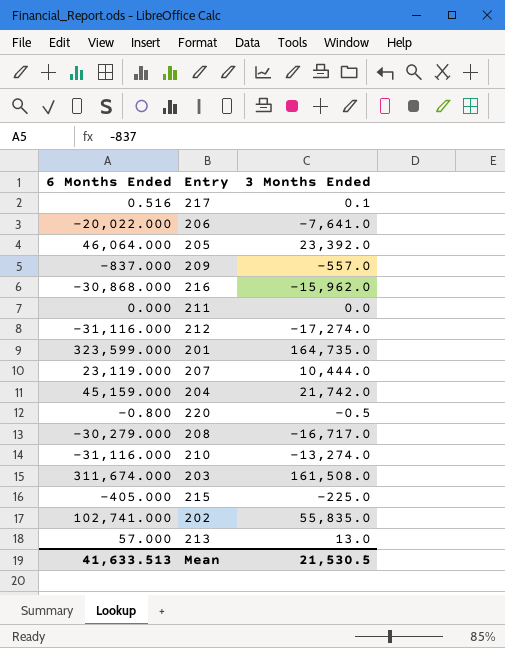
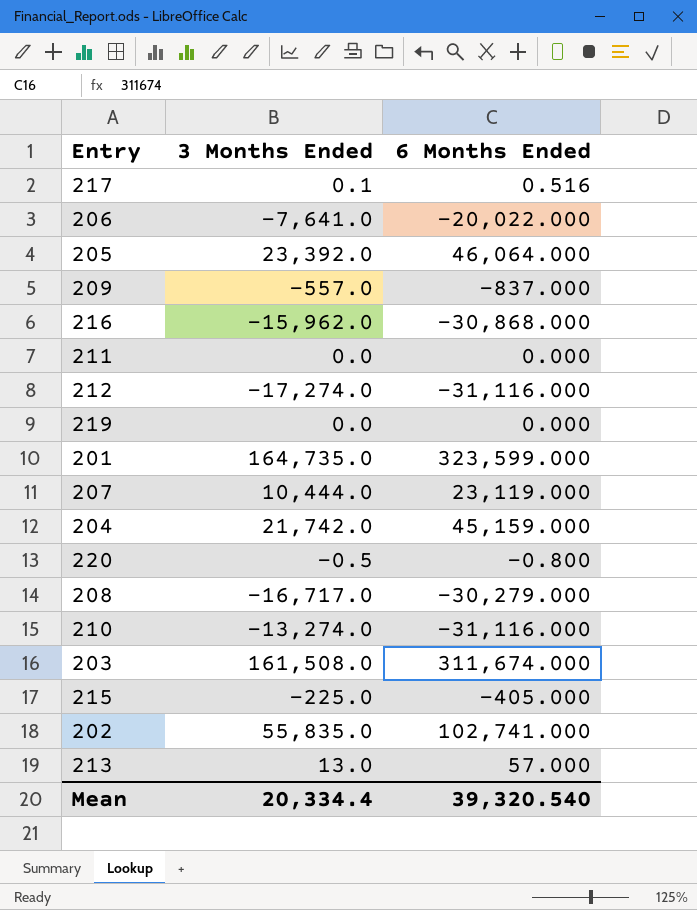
column 6 Months Ended | position: 1 -> 3
row 219: none -> 0.0 | 0.000
Mean | 3 Months Ended: 21,530.5 -> 20,334.4
Mean | 6 Months Ended: 41,633.513 -> 39,320.540

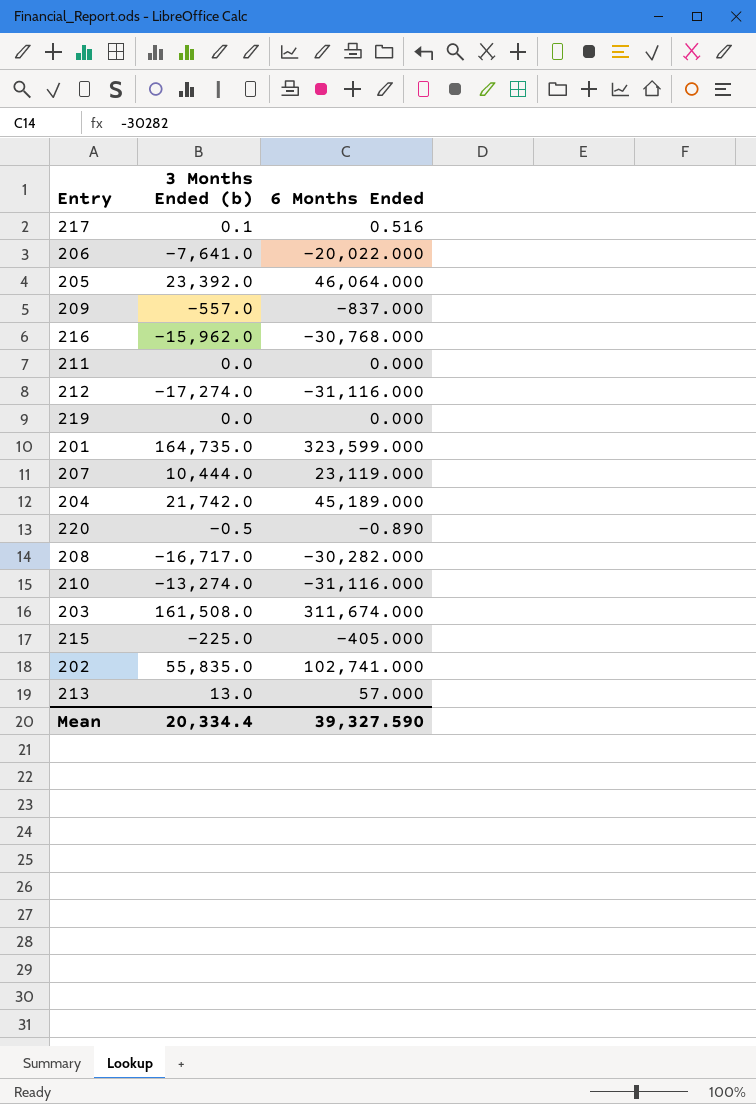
column name: 3 Months Ended -> 3 Months Ended (b)
216 | 6 Months Ended: -30,868.000 -> -30,768.000
204 | 6 Months Ended: 45,159.000 -> 45,189.000
220 | 6 Months Ended: -0.800 -> -0.890
208 | 6 Months Ended: -30,279.000 -> -30,282.000
Mean | 6 Months Ended: 39,320.540 -> 39,327.590

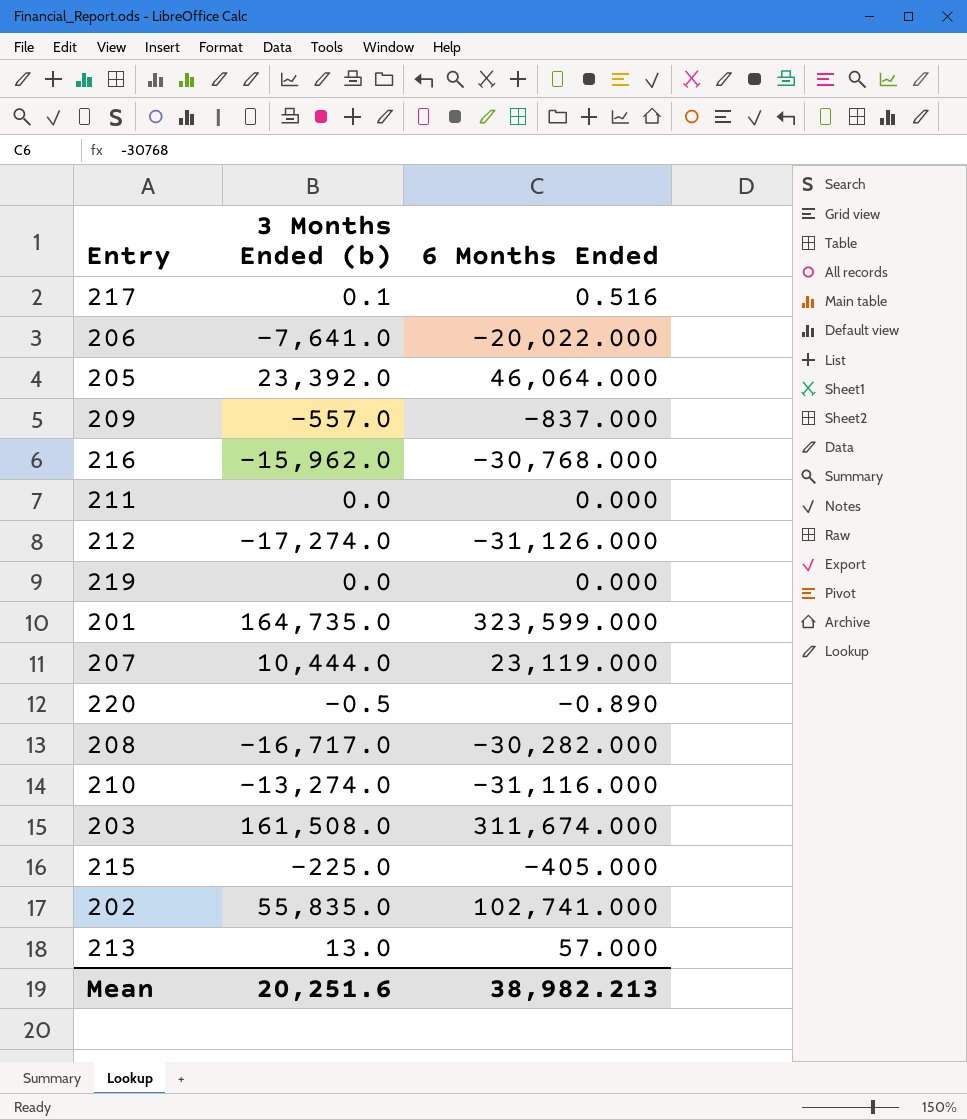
row 204: 21,742.0 | 45,189.000 -> none
212 | 6 Months Ended: -31,116.000 -> -31,126.000
Mean | 3 Months Ended (b): 20,334.4 -> 20,251.6
Mean | 6 Months Ended: 39,327.590 -> 38,982.213

